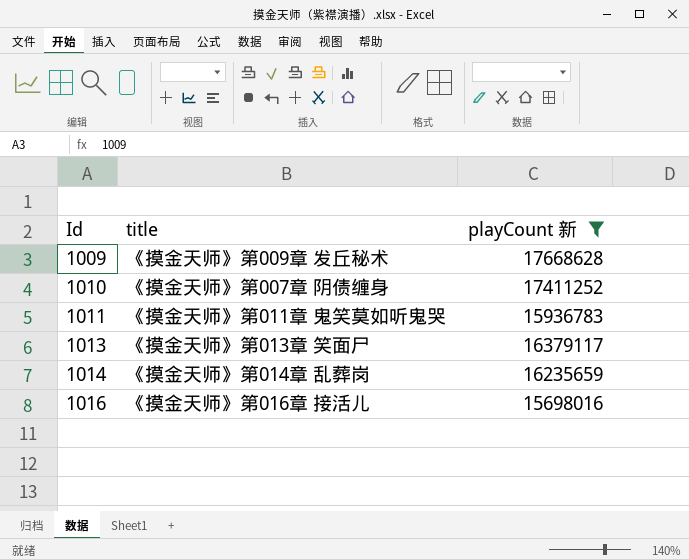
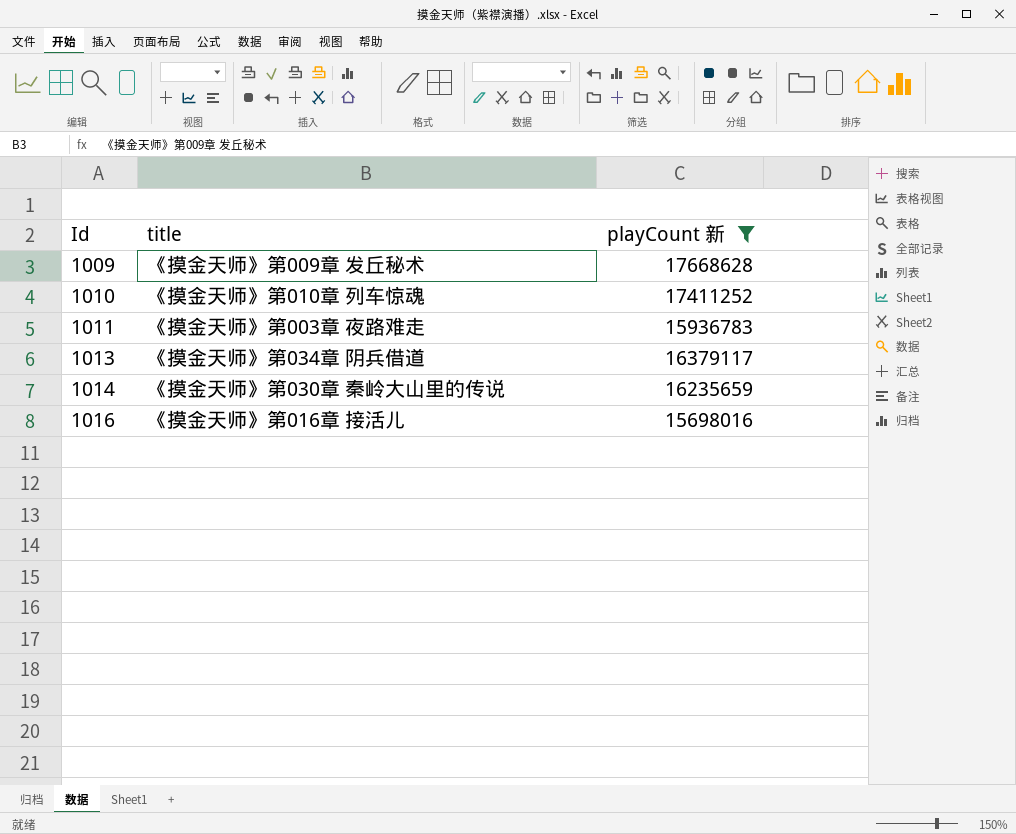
1010 | title: 《摸金天师》第007章 阴债缠身 -> 《摸金天师》第010章 列车惊魂
1011 | title: 《摸金天师》第011章 鬼笑莫如听鬼哭 -> 《摸金天师》第003章 夜路难走
1013 | title: 《摸金天师》第013章 笑面尸 -> 《摸金天师》第034章 阴兵借道
1014 | title: 《摸金天师》第014章 乱葬岗 -> 《摸金天师》第030章 秦岭大山里的传说

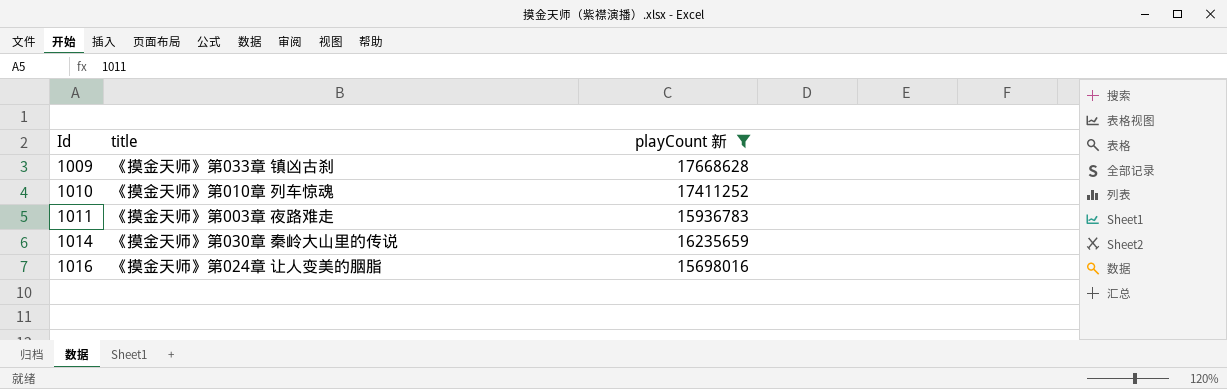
row 1013: 《摸金天师》第034章 阴兵借道 | 16379117 -> none
1009 | title: 《摸金天师》第009章 发丘秘术 -> 《摸金天师》第033章 镇凶古刹
1016 | title: 《摸金天师》第016章 接活儿 -> 《摸金天师》第024章 让人变美的胭脂

